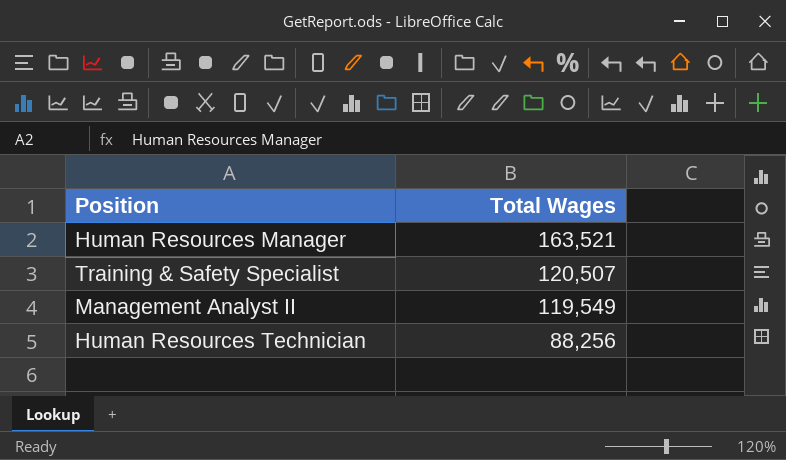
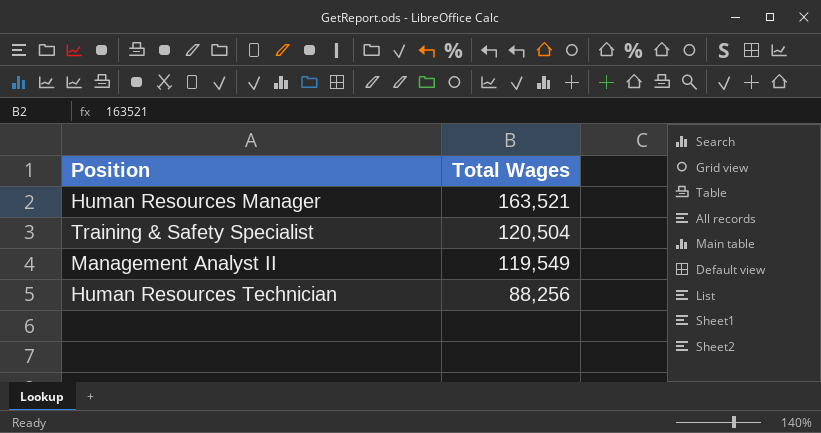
Training & Safety Specialist | Total Wages: 120,507 -> 120,504

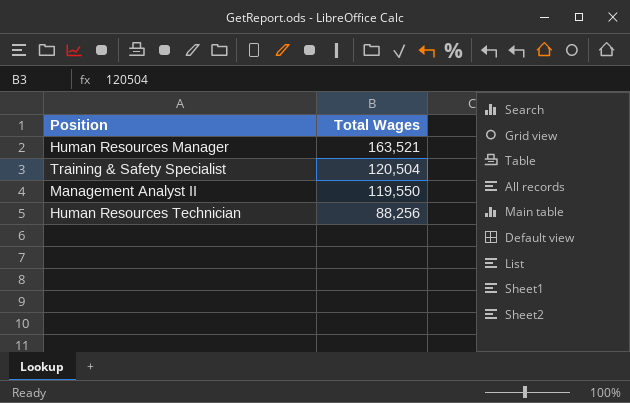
Management Analyst II | Total Wages: 119,549 -> 119,550

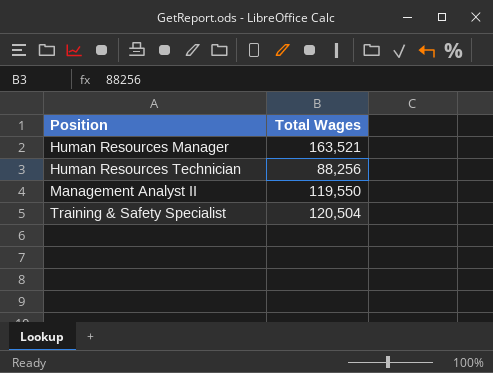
row order: Total Wages descending -> Position ascending

